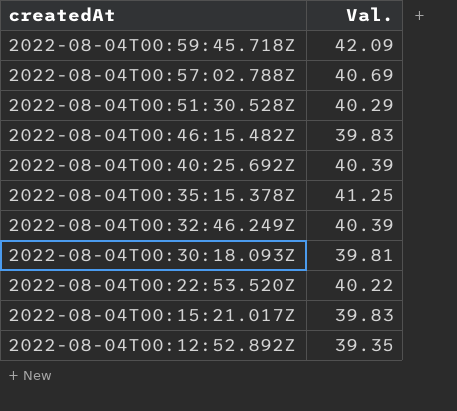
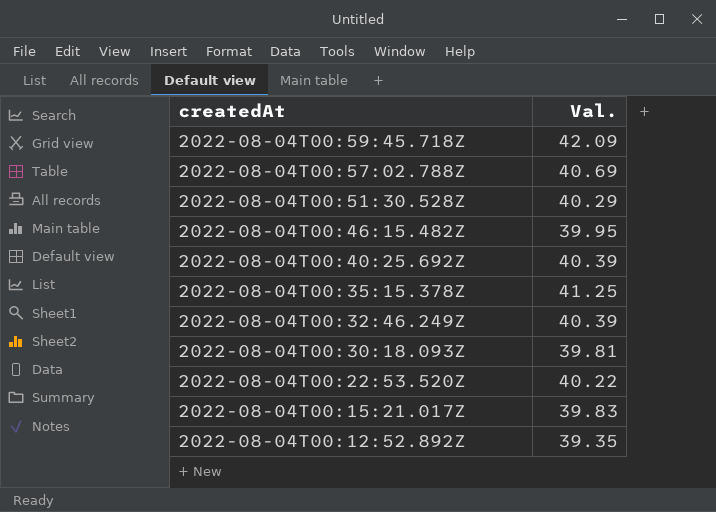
2022-08-04T00:46:15.482Z | Val.: 39.83 -> 39.95

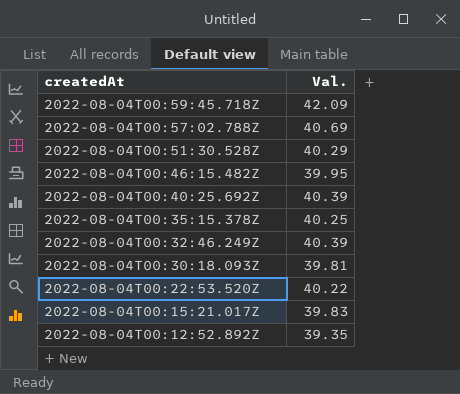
2022-08-04T00:35:15.378Z | Val.: 41.25 -> 40.25

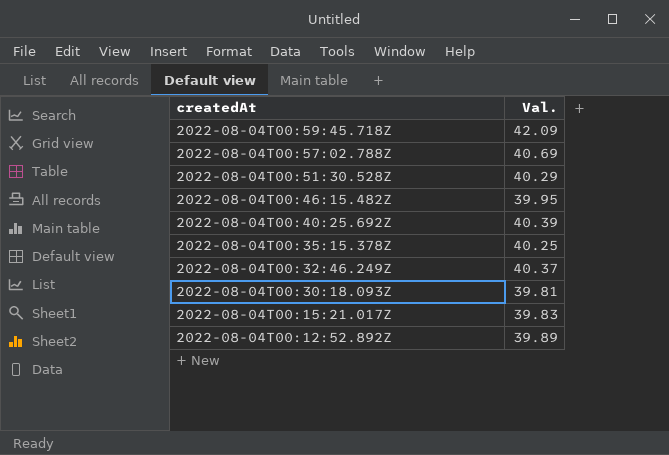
row 2022-08-04T00:22:53.520Z: 40.22 -> none
2022-08-04T00:32:46.249Z | Val.: 40.39 -> 40.37
2022-08-04T00:12:52.892Z | Val.: 39.35 -> 39.89

